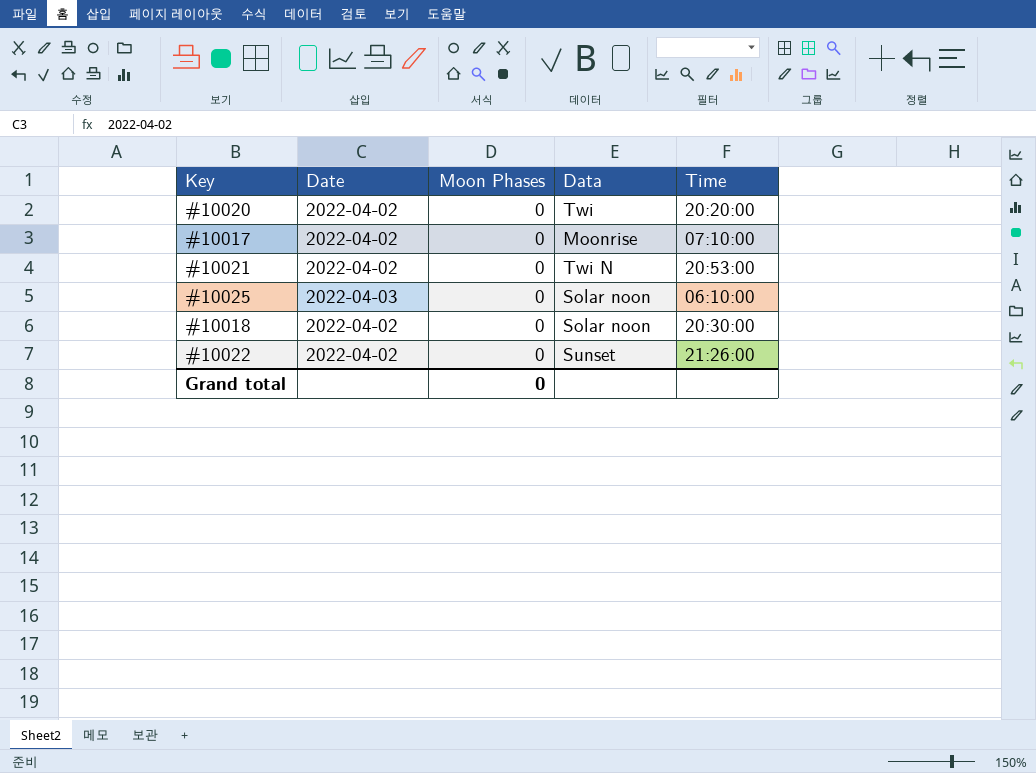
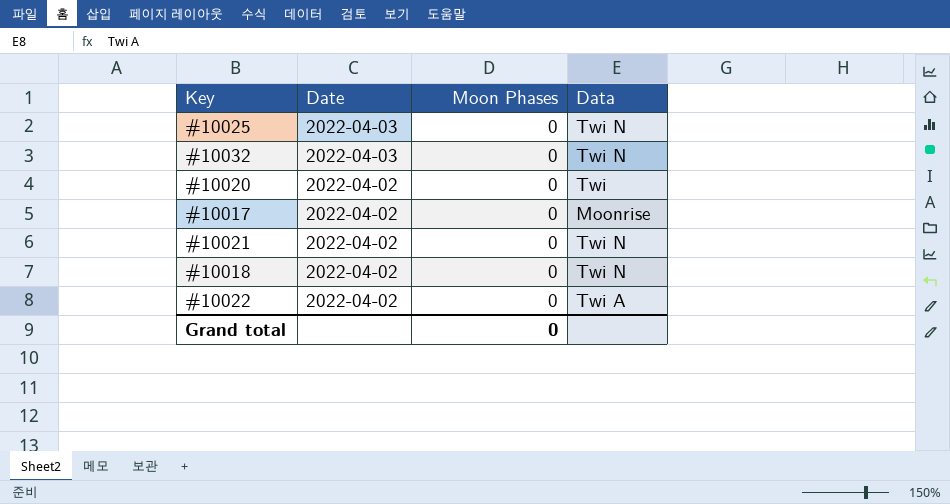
row order: none -> Date descending
column Time | position: 5 -> none
#10025 | Data: Solar noon -> Twi N
row #10032: none -> 2022-04-03 | 0 | Twi N
#10018 | Data: Solar noon -> Twi N
#10022 | Data: Sunset -> Twi A

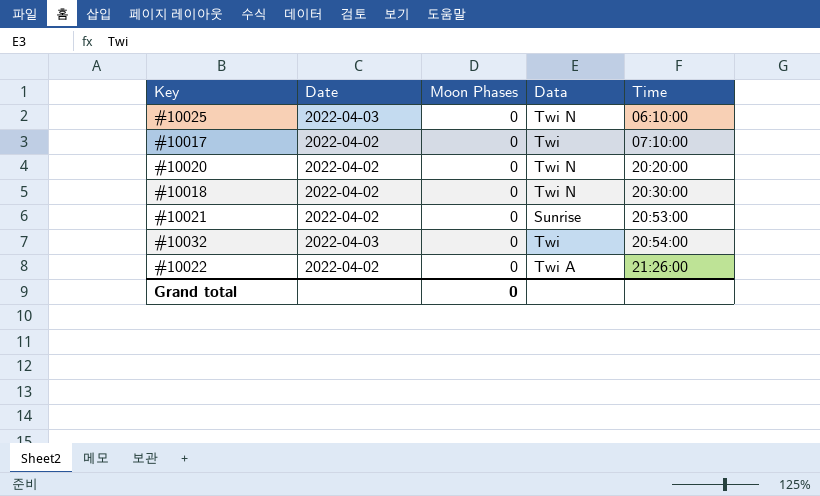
row order: Date descending -> Time ascending
column Time | position: none -> 5
#10017 | Data: Moonrise -> Twi
#10020 | Data: Twi -> Twi N
#10021 | Data: Twi N -> Sunrise
#10032 | Data: Twi N -> Twi

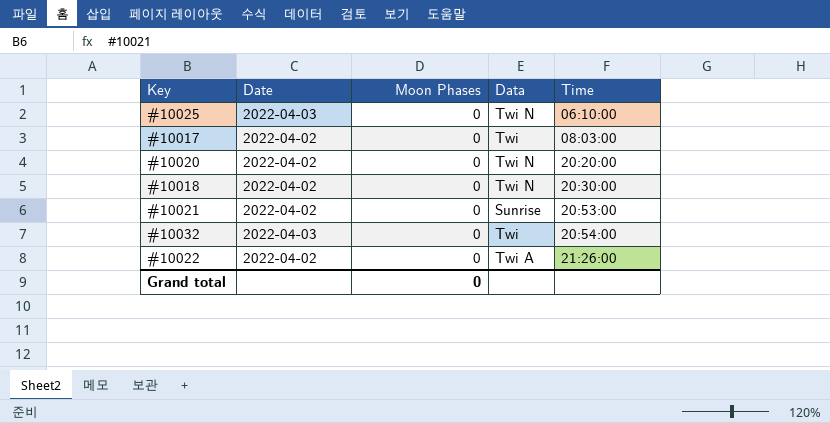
#10017 | Time: 07:10:00 -> 08:03:00

